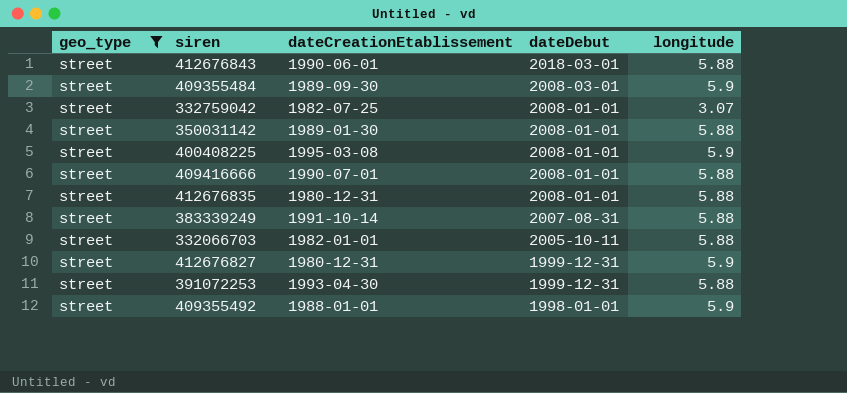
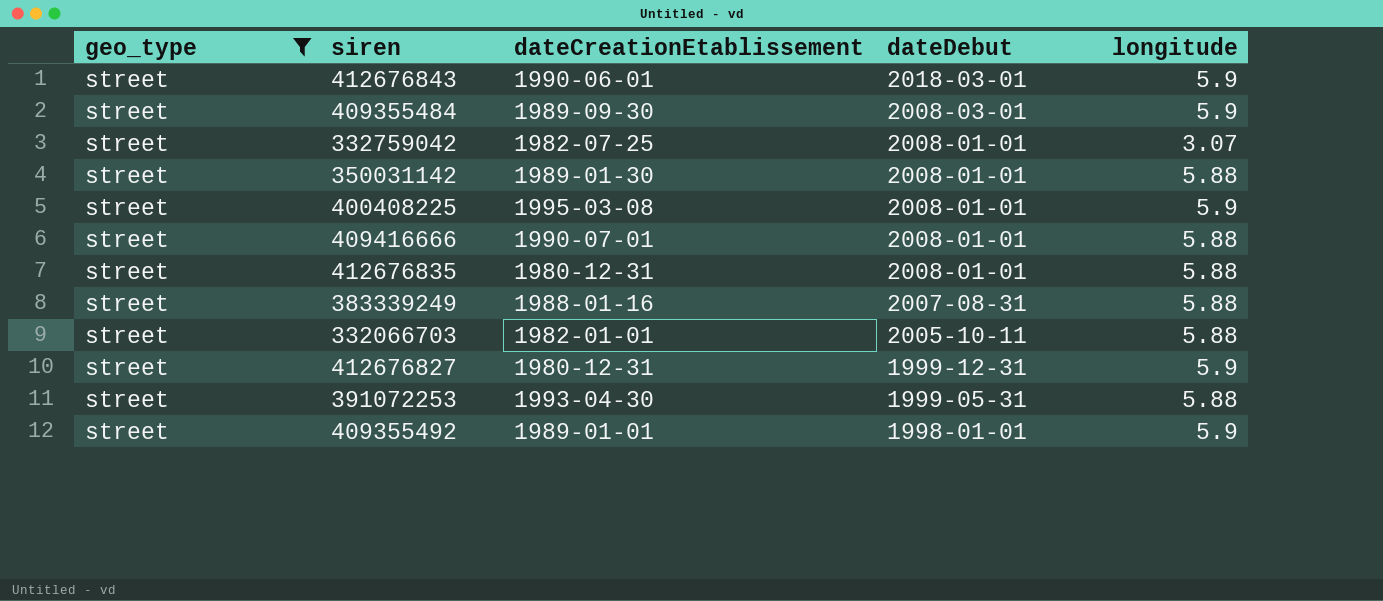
412676843 | longitude: 5.88 -> 5.9
383339249 | dateCreationEtablissement: 1991-10-14 -> 1988-01-16
391072253 | dateDebut: 1999-12-31 -> 1999-05-31
409355492 | dateCreationEtablissement: 1988-01-01 -> 1989-01-01

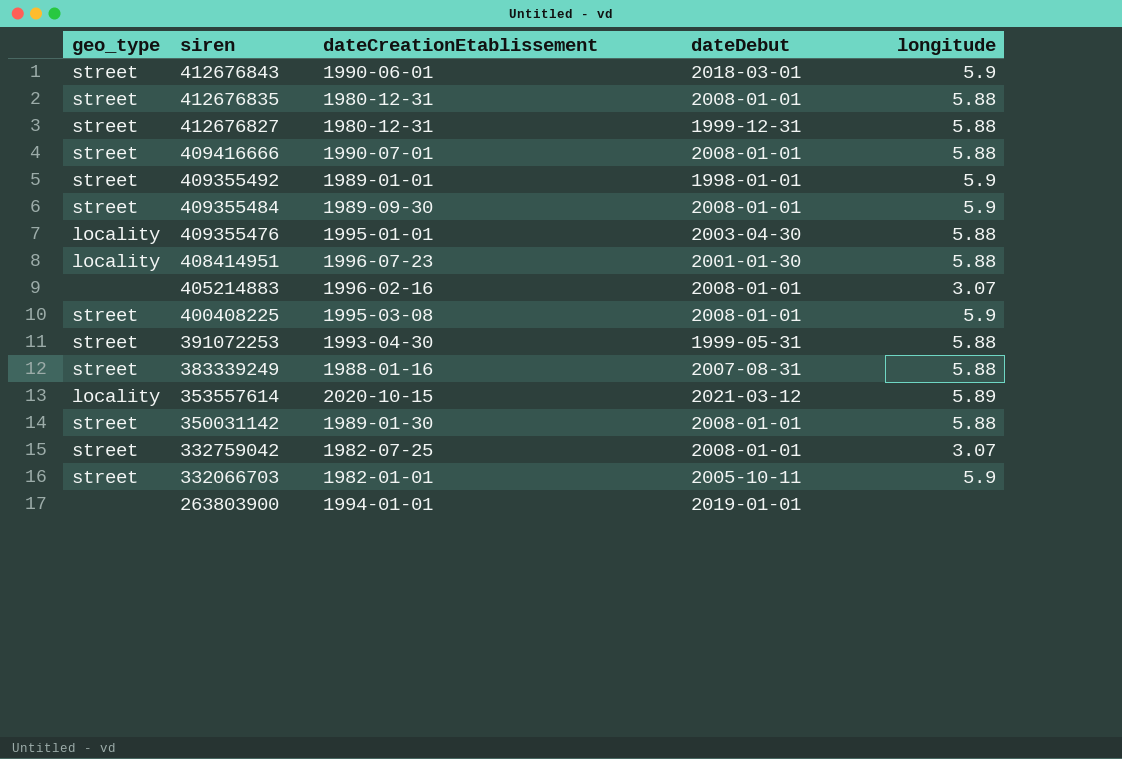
filter: geo_type = street -> none
row order: dateDebut descending -> siren descending
412676827 | longitude: 5.9 -> 5.88
409355484 | dateDebut: 2008-03-01 -> 2008-01-01
332066703 | longitude: 5.88 -> 5.9

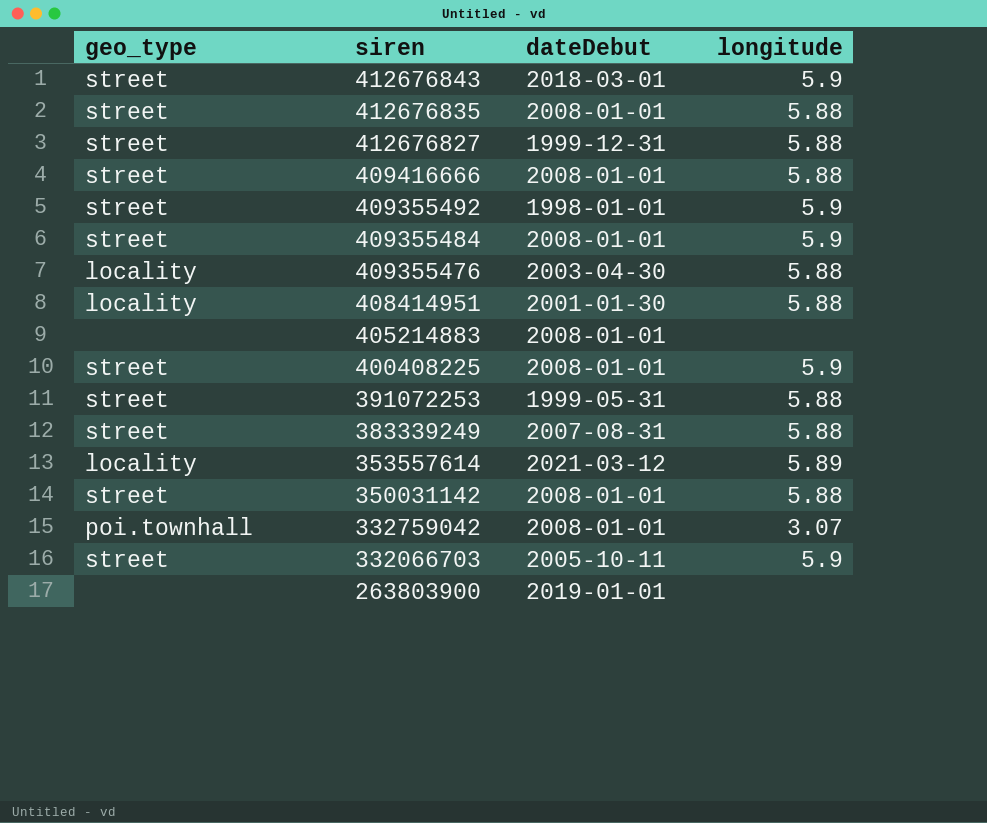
column dateCreationEtablissement | position: 3 -> none
405214883 | longitude: 3.07 -> none
332759042 | geo_type: street -> poi.townhall

